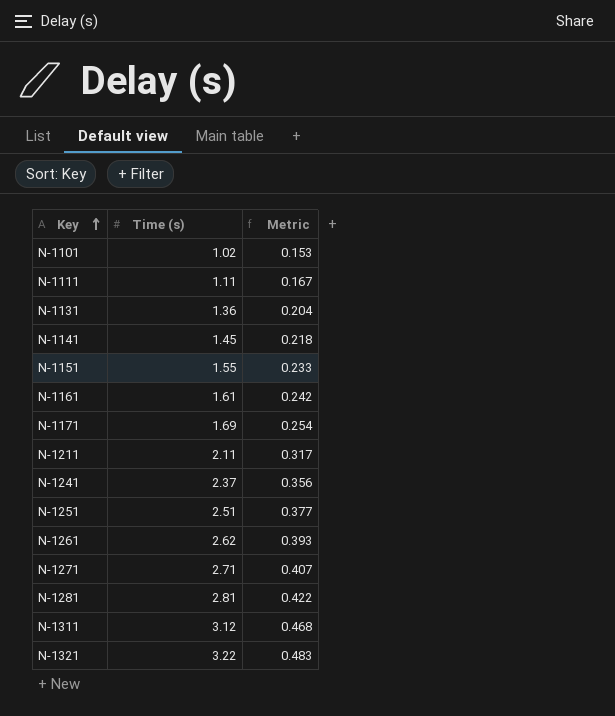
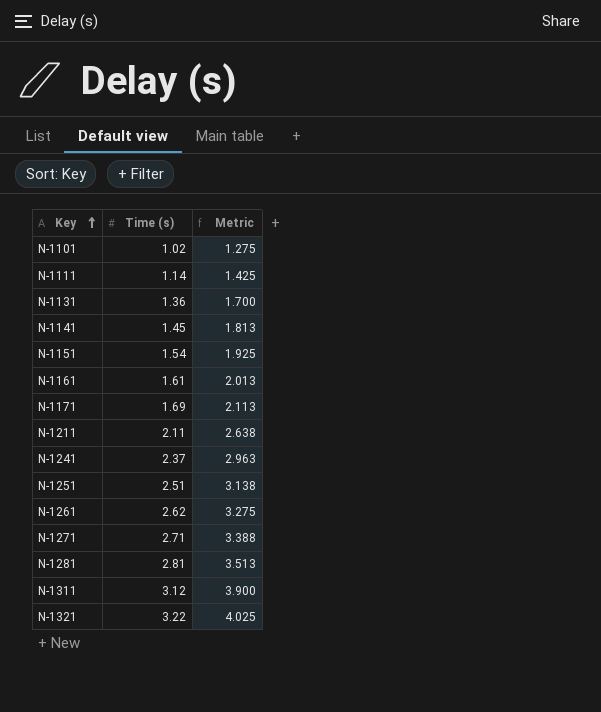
column Metric | formula: [Time (s)] * 0.15 -> [Time (s)] * 1.25
N-1111 | Time (s): 1.11 -> 1.14
N-1151 | Time (s): 1.55 -> 1.54

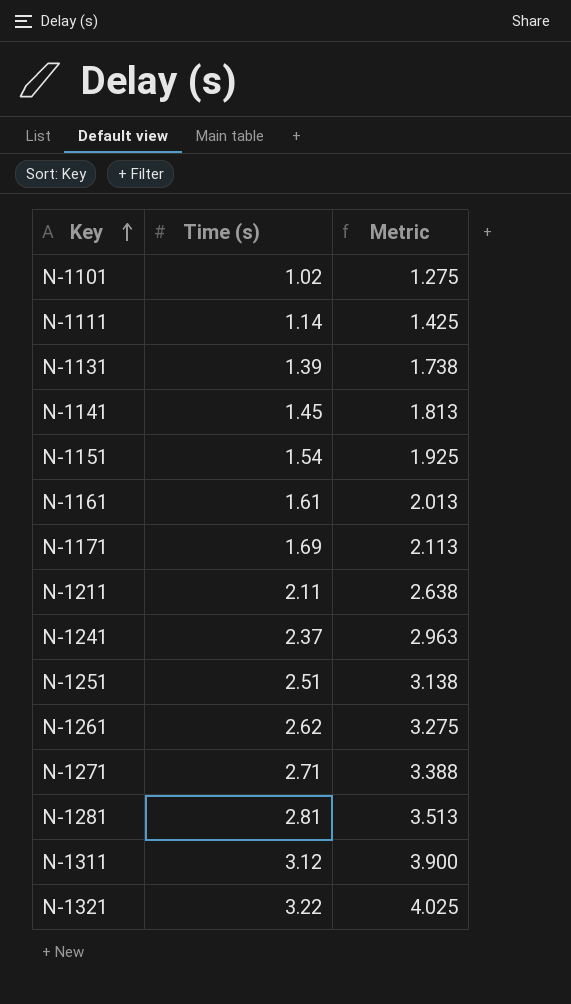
N-1131 | Time (s): 1.36 -> 1.39
N-1131 | Metric: 1.700 -> 1.738

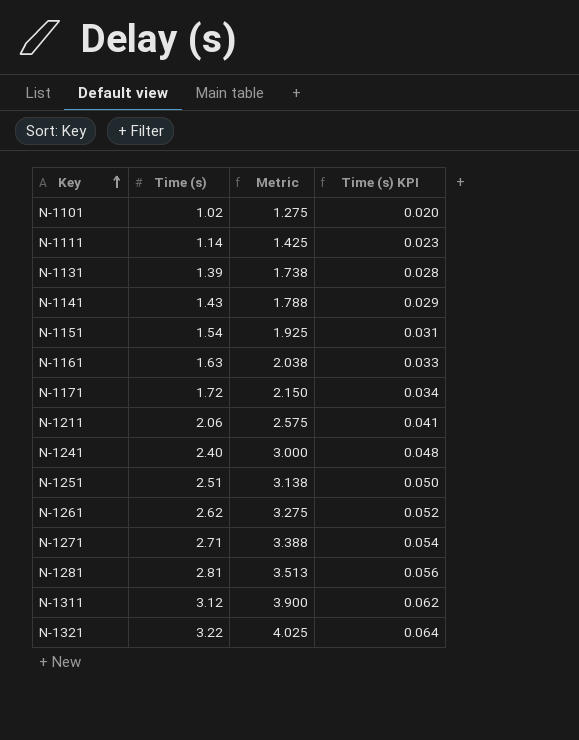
column Time (s) KPI | formula: none -> [Time (s)] * 0.02
N-1141 | Time (s): 1.45 -> 1.43
N-1141 | Metric: 1.813 -> 1.788
N-1161 | Time (s): 1.61 -> 1.63
N-1161 | Metric: 2.013 -> 2.038
N-1171 | Time (s): 1.69 -> 1.72
N-1171 | Metric: 2.113 -> 2.150
N-1211 | Time (s): 2.11 -> 2.06
N-1211 | Metric: 2.638 -> 2.575
N-1241 | Time (s): 2.37 -> 2.40
N-1241 | Metric: 2.963 -> 3.000

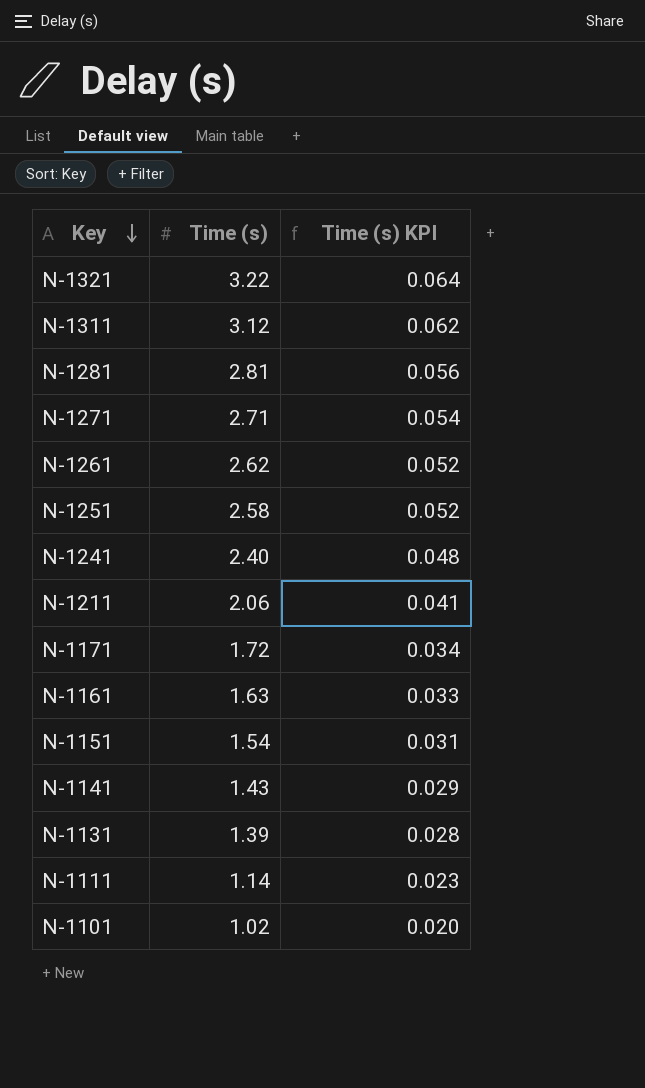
row order: Key ascending -> Key descending
column Metric | formula: [Time (s)] * 1.25 -> none
N-1251 | Time (s): 2.51 -> 2.58
N-1251 | Time (s) KPI: 0.050 -> 0.052

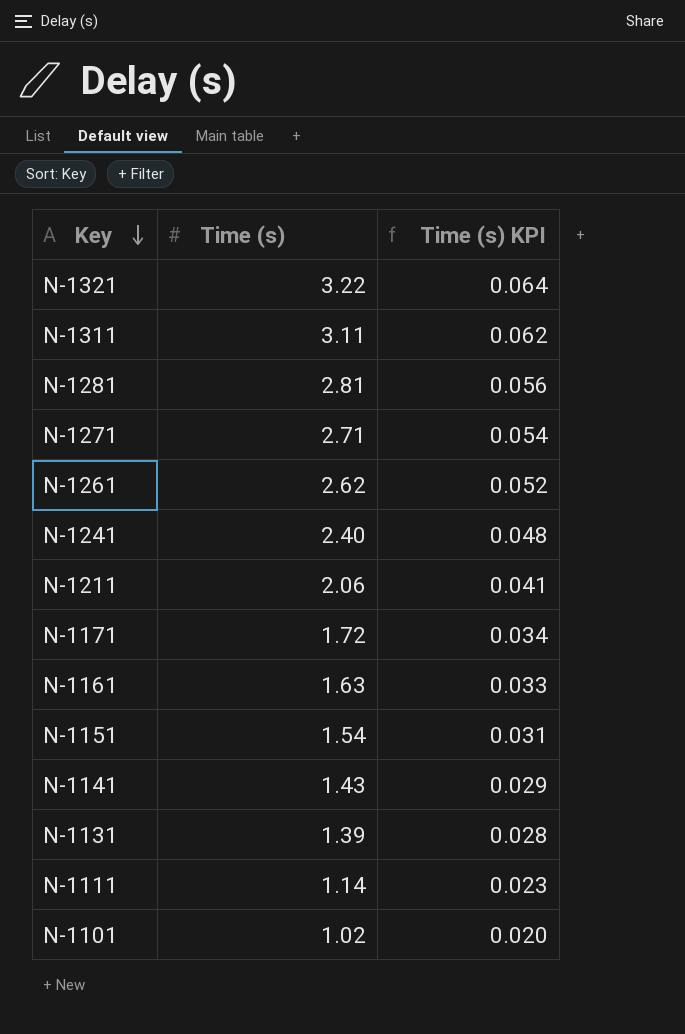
row N-1251: 2.58 | 0.052 -> none
N-1311 | Time (s): 3.12 -> 3.11

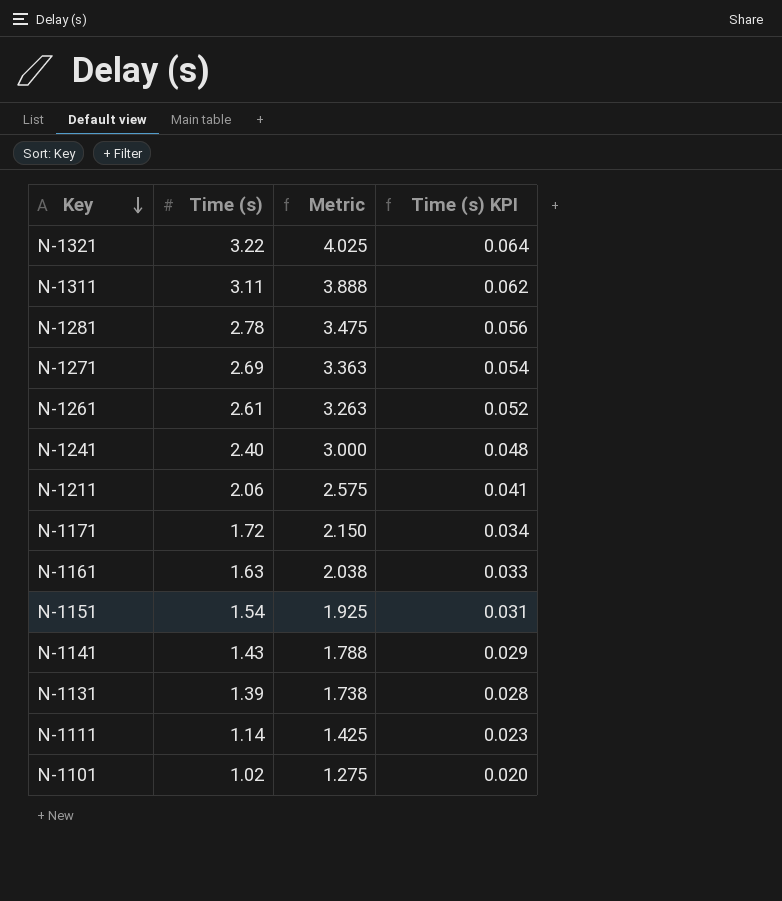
column Metric | formula: none -> [Time (s)] * 1.25
N-1281 | Time (s): 2.81 -> 2.78
N-1271 | Time (s): 2.71 -> 2.69
N-1261 | Time (s): 2.62 -> 2.61

